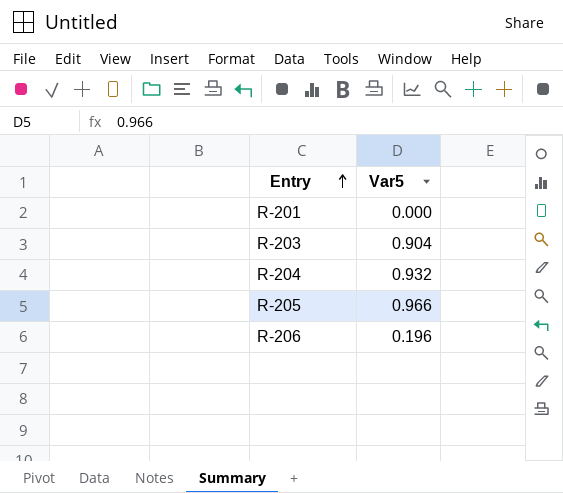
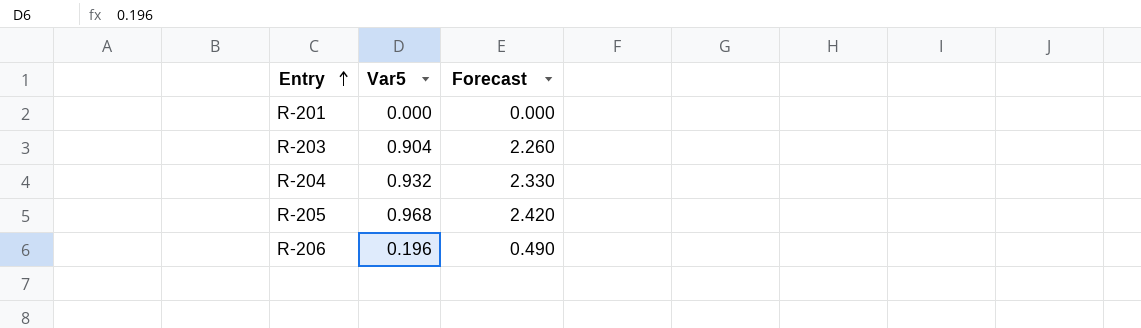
column Forecast | formula: none -> [Var5] * 2.5
R-205 | Var5: 0.966 -> 0.968

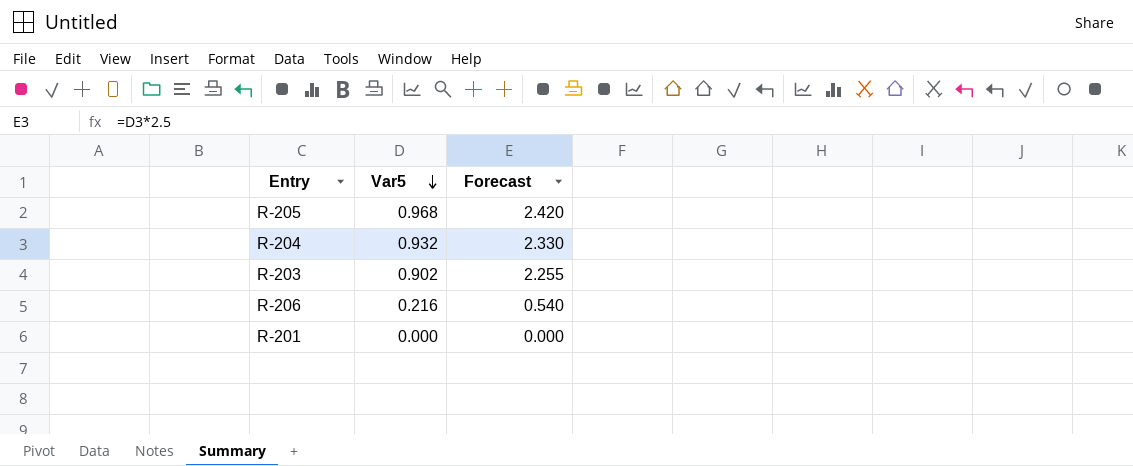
row order: Entry ascending -> Var5 descending
R-203 | Var5: 0.904 -> 0.902
R-203 | Forecast: 2.260 -> 2.255
R-206 | Var5: 0.196 -> 0.216
R-206 | Forecast: 0.490 -> 0.540

